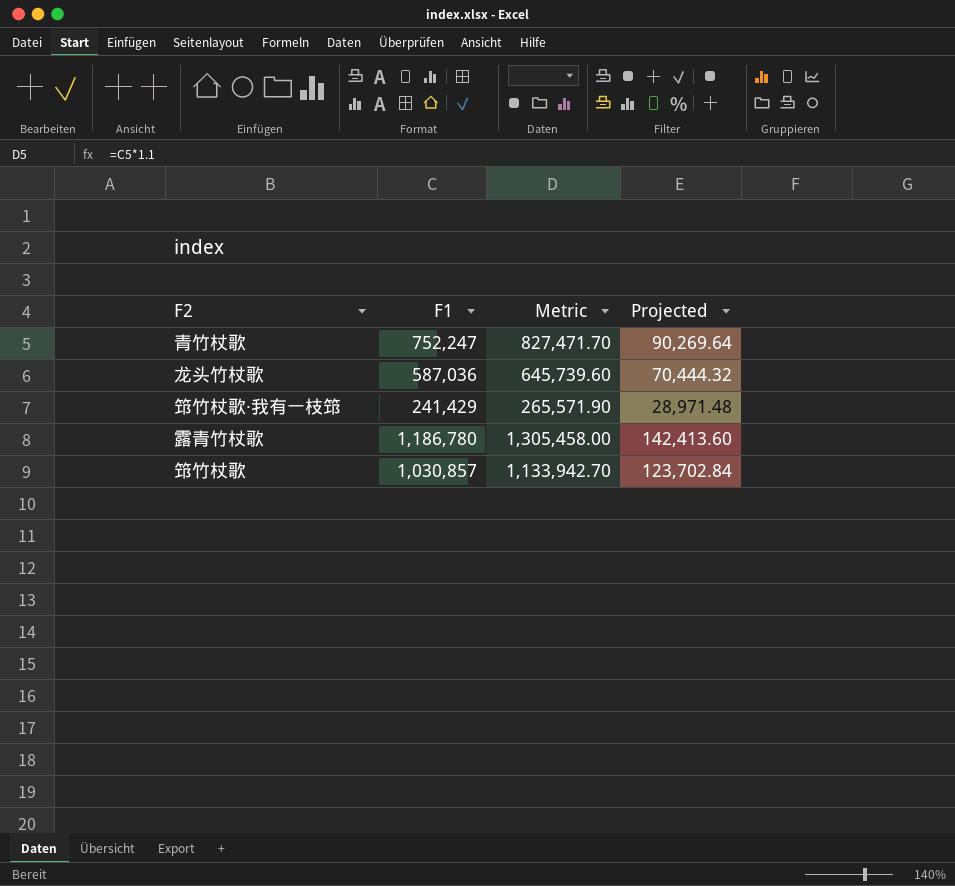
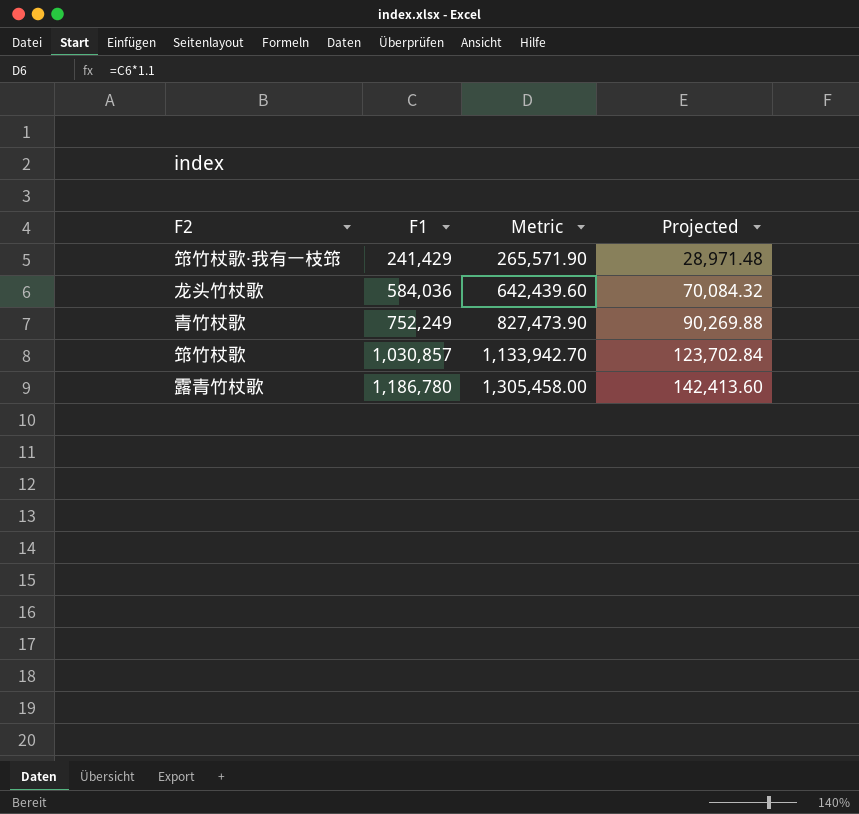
row order: none -> F1 ascending
龙头竹杖歌 | F1: 587,036 -> 584,036
龙头竹杖歌 | Metric: 645,739.60 -> 642,439.60
龙头竹杖歌 | Projected: 70,444.32 -> 70,084.32
青竹杖歌 | F1: 752,247 -> 752,249
青竹杖歌 | Metric: 827,471.70 -> 827,473.90
青竹杖歌 | Projected: 90,269.64 -> 90,269.88

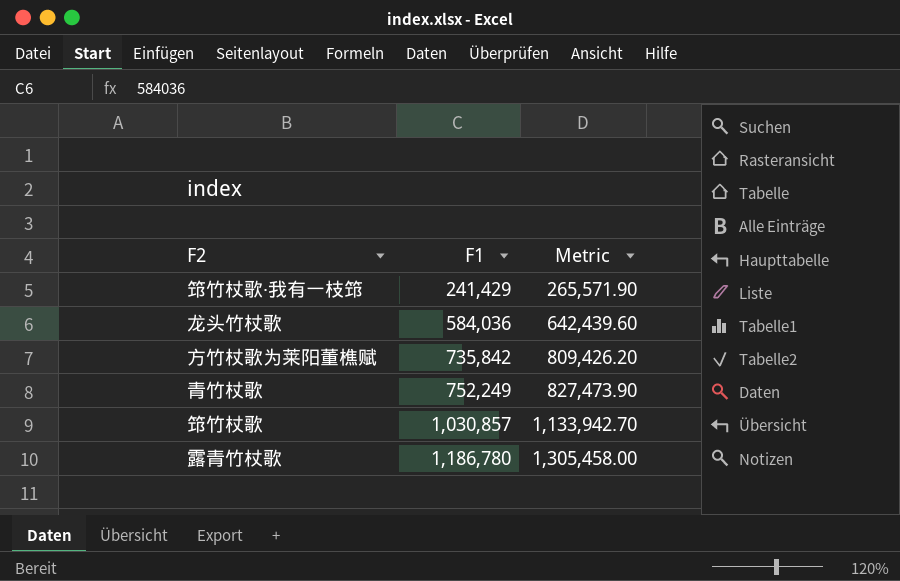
column Projected | formula: [F1] * 0.12 -> none
row 方竹杖歌为莱阳董樵赋: none -> 735,842 | 809,426.20

